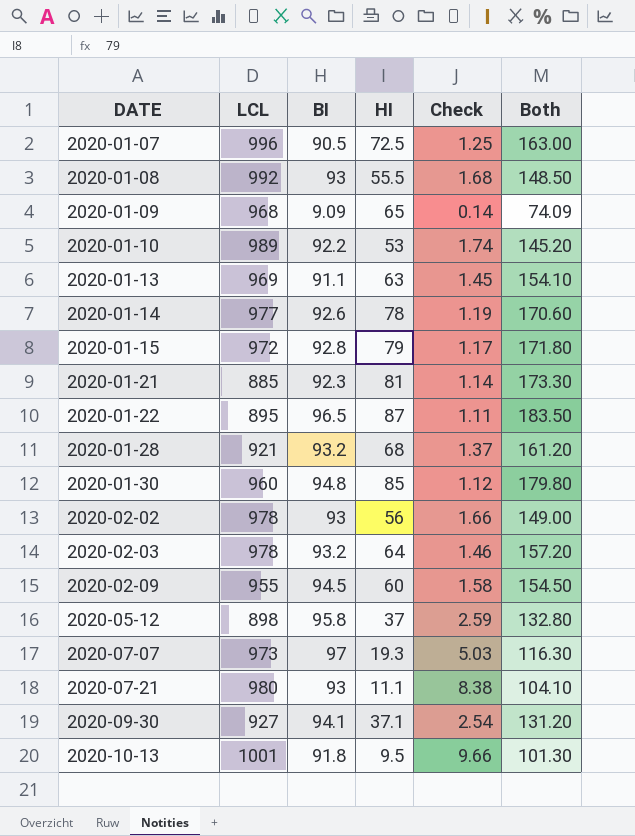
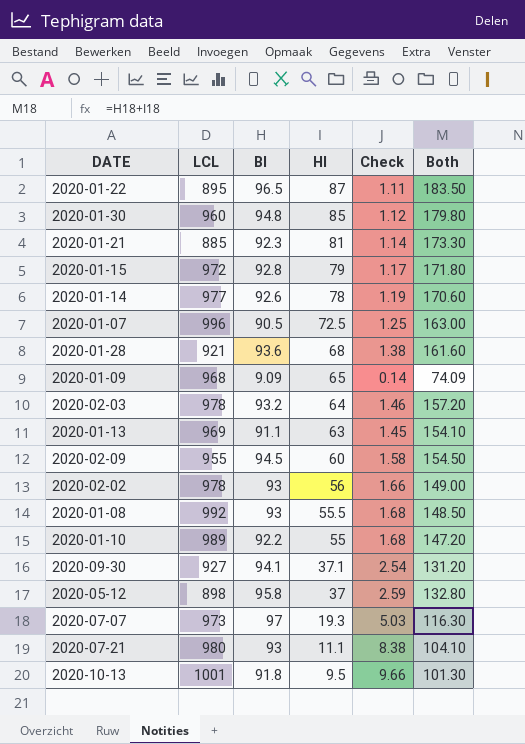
row order: DATE ascending -> HI descending
2020-01-28 | BI: 93.2 -> 93.6
2020-01-28 | Check: 1.37 -> 1.38
2020-01-28 | Both: 161.20 -> 161.60
2020-01-10 | HI: 53 -> 55
2020-01-10 | Check: 1.74 -> 1.68
2020-01-10 | Both: 145.20 -> 147.20

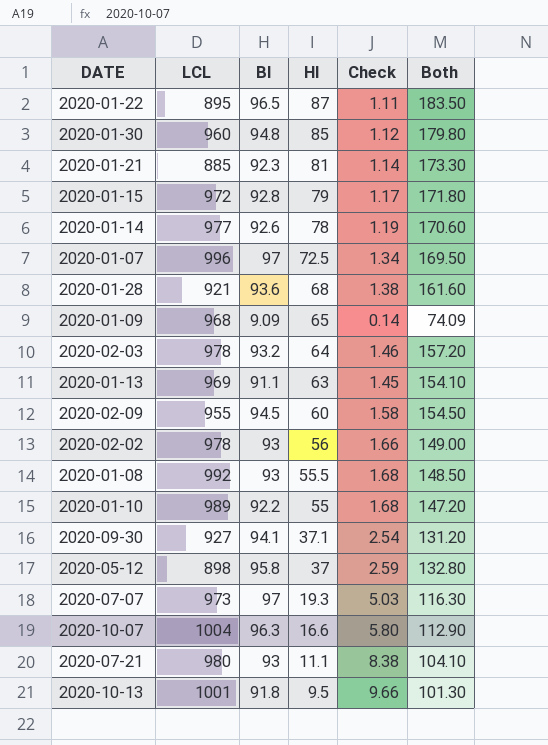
2020-01-07 | BI: 90.5 -> 97
2020-01-07 | Check: 1.25 -> 1.34
2020-01-07 | Both: 163.00 -> 169.50
row 2020-10-07: none -> 1004 | 96.3 | 16.6 | 5.80 | 112.90

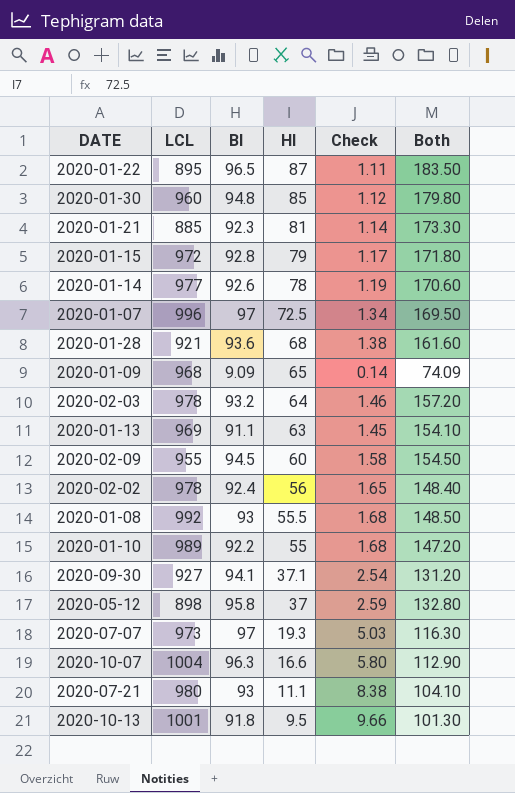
2020-02-02 | BI: 93 -> 92.4
2020-02-02 | Check: 1.66 -> 1.65
2020-02-02 | Both: 149.00 -> 148.40

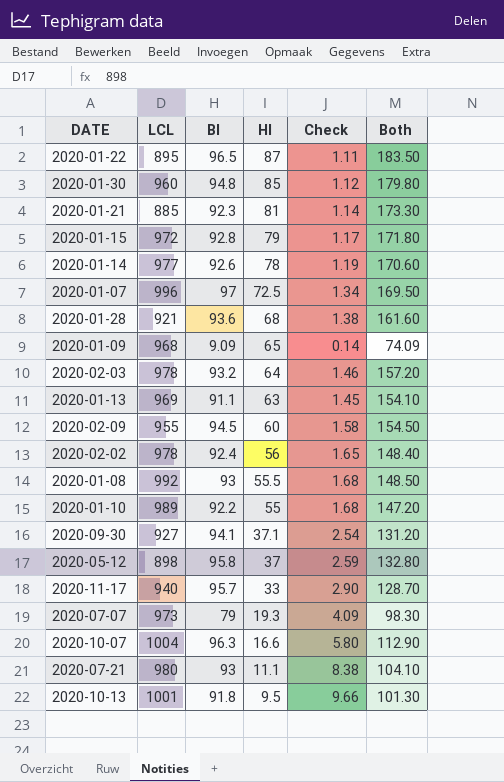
row 2020-11-17: none -> 940 | 95.7 | 33 | 2.90 | 128.70
2020-07-07 | BI: 97 -> 79
2020-07-07 | Check: 5.03 -> 4.09
2020-07-07 | Both: 116.30 -> 98.30

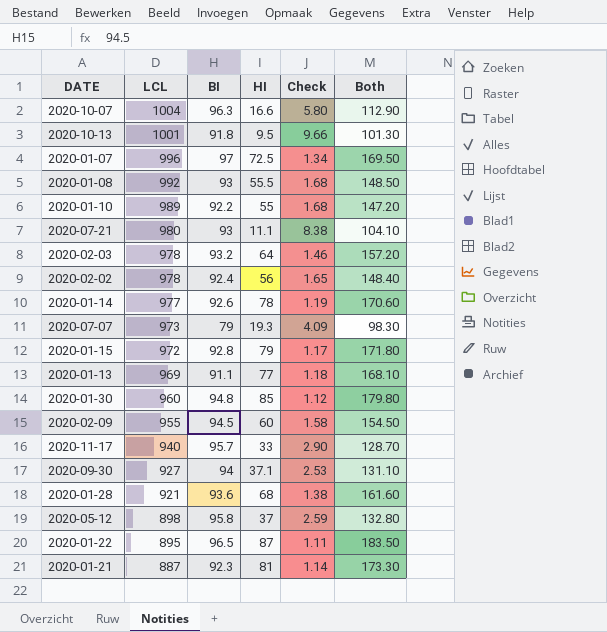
row order: HI descending -> LCL descending
row 2020-01-09: 968 | 9.09 | 65 | 0.14 | 74.09 -> none
2020-01-13 | HI: 63 -> 77
2020-01-13 | Check: 1.45 -> 1.18
2020-01-13 | Both: 154.10 -> 168.10
2020-09-30 | BI: 94.1 -> 94
2020-09-30 | Check: 2.54 -> 2.53
2020-09-30 | Both: 131.20 -> 131.10
2020-01-21 | LCL: 885 -> 887

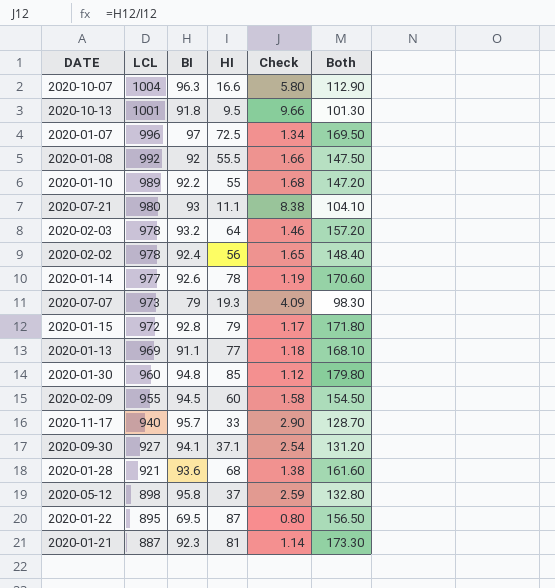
2020-01-08 | BI: 93 -> 92
2020-01-08 | Check: 1.68 -> 1.66
2020-01-08 | Both: 148.50 -> 147.50
2020-09-30 | BI: 94 -> 94.1
2020-09-30 | Check: 2.53 -> 2.54
2020-09-30 | Both: 131.10 -> 131.20
2020-01-22 | BI: 96.5 -> 69.5
2020-01-22 | Check: 1.11 -> 0.80
2020-01-22 | Both: 183.50 -> 156.50

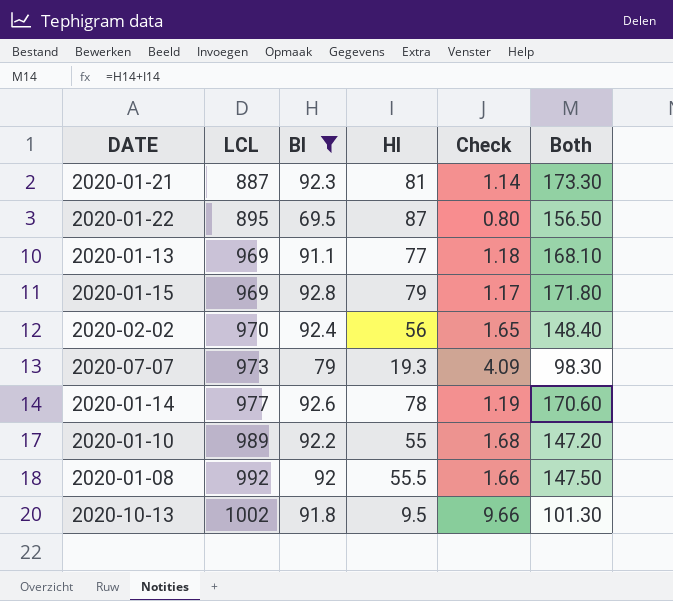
filter: none -> BI <= 92.8
row order: LCL descending -> LCL ascending
2020-01-15 | LCL: 972 -> 969
2020-02-02 | LCL: 978 -> 970
2020-10-13 | LCL: 1001 -> 1002

